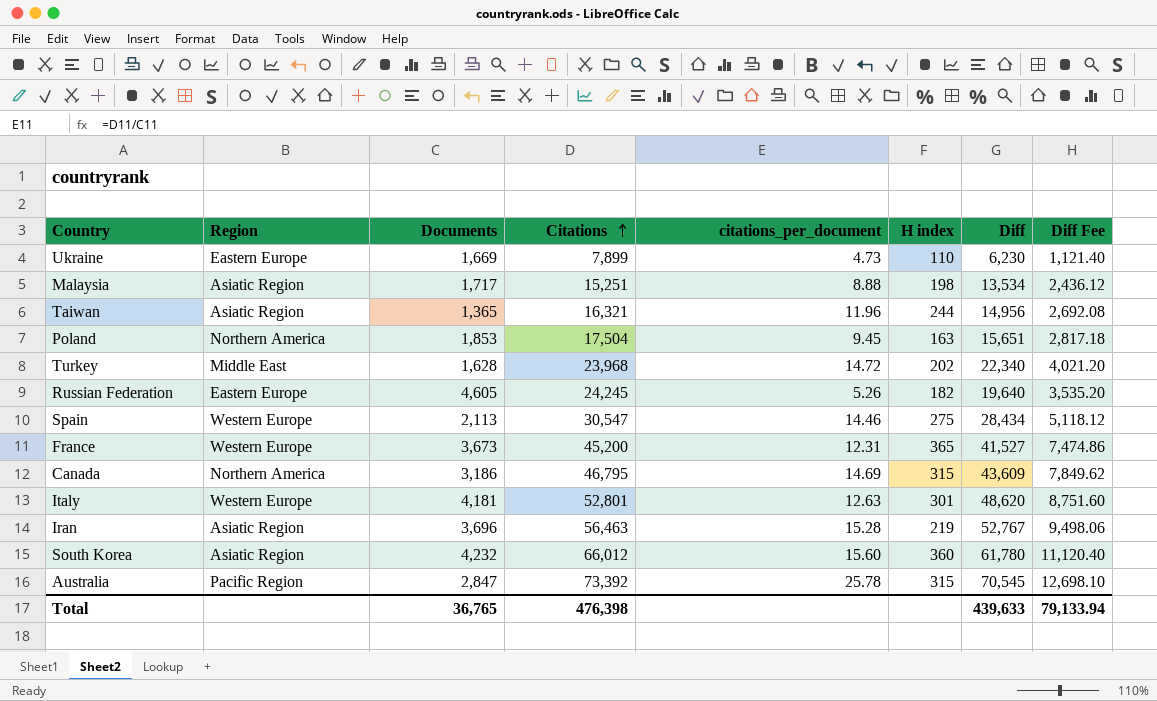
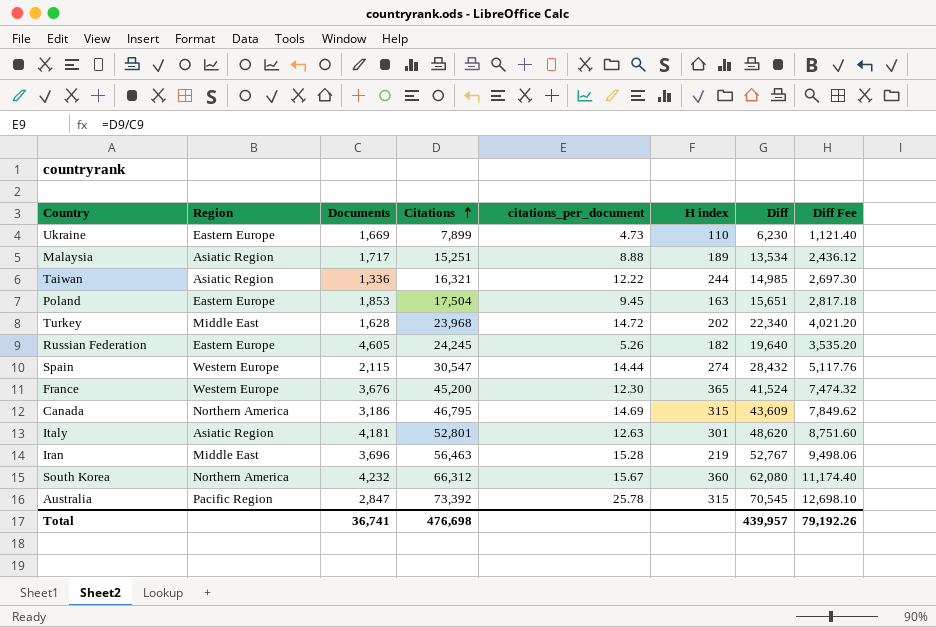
Malaysia | H index: 198 -> 189
Taiwan | Documents: 1,365 -> 1,336
Taiwan | citations_per_document: 11.96 -> 12.22
Taiwan | Diff: 14,956 -> 14,985
Taiwan | Diff Fee: 2,692.08 -> 2,697.30
Poland | Region: Northern America -> Eastern Europe
Spain | Documents: 2,113 -> 2,115
Spain | citations_per_document: 14.46 -> 14.44
Spain | H index: 275 -> 274
Spain | Diff: 28,434 -> 28,432
Spain | Diff Fee: 5,118.12 -> 5,117.76
France | Documents: 3,673 -> 3,676
France | citations_per_document: 12.31 -> 12.30
France | Diff: 41,527 -> 41,524
France | Diff Fee: 7,474.86 -> 7,474.32
Italy | Region: Western Europe -> Asiatic Region
Iran | Region: Asiatic Region -> Middle East
South Korea | Region: Asiatic Region -> Northern America
South Korea | Citations: 66,012 -> 66,312
South Korea | citations_per_document: 15.60 -> 15.67
South Korea | Diff: 61,780 -> 62,080
South Korea | Diff Fee: 11,120.40 -> 11,174.40
Total | Documents: 36,765 -> 36,741
Total | Citations: 476,398 -> 476,698
Total | Diff: 439,633 -> 439,957
Total | Diff Fee: 79,133.94 -> 79,192.26

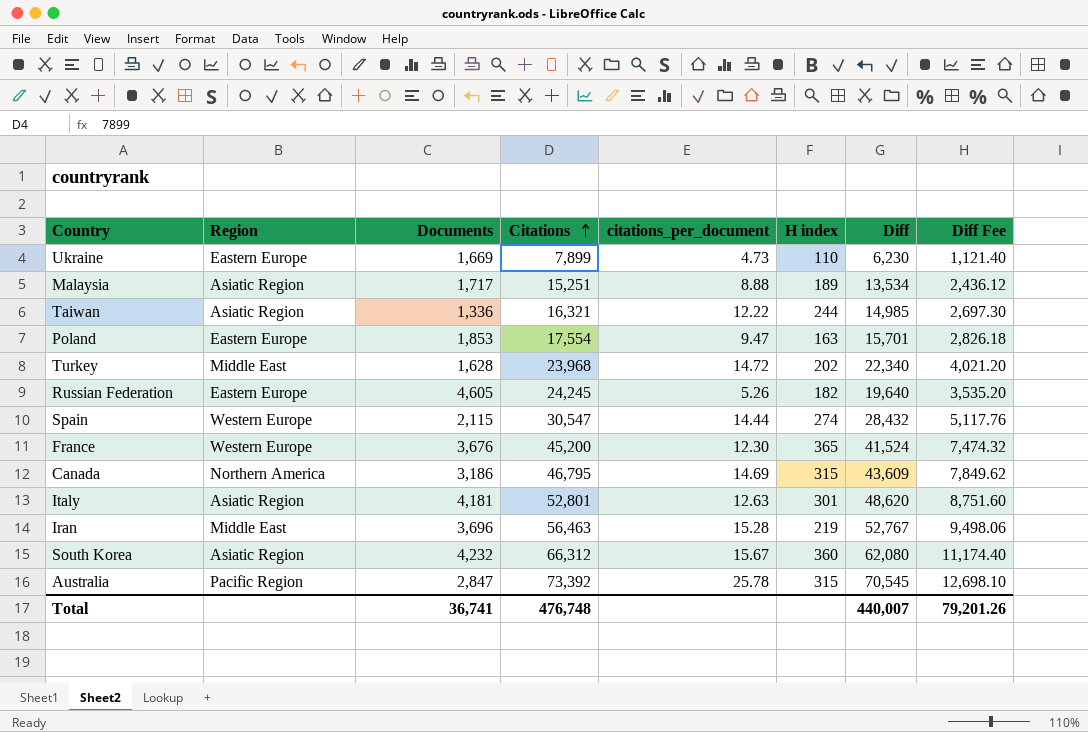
Poland | Citations: 17,504 -> 17,554
Poland | citations_per_document: 9.45 -> 9.47
Poland | Diff: 15,651 -> 15,701
Poland | Diff Fee: 2,817.18 -> 2,826.18
South Korea | Region: Northern America -> Asiatic Region
Total | Citations: 476,698 -> 476,748
Total | Diff: 439,957 -> 440,007
Total | Diff Fee: 79,192.26 -> 79,201.26

